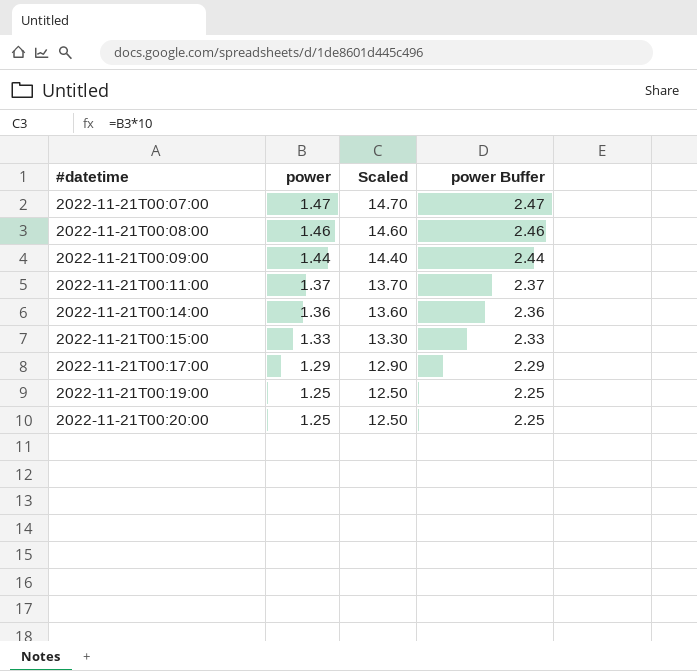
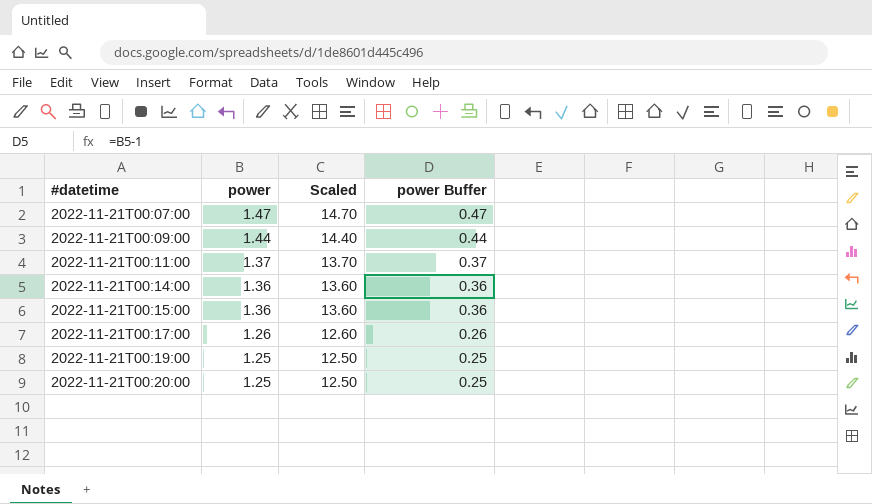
column power Buffer | formula: [power] + 1 -> [power] - 1
row 2022-11-21T00:08:00: 1.46 | 14.60 | 2.46 -> none
2022-11-21T00:15:00 | power: 1.33 -> 1.36
2022-11-21T00:15:00 | Scaled: 13.30 -> 13.60
2022-11-21T00:17:00 | power: 1.29 -> 1.26
2022-11-21T00:17:00 | Scaled: 12.90 -> 12.60

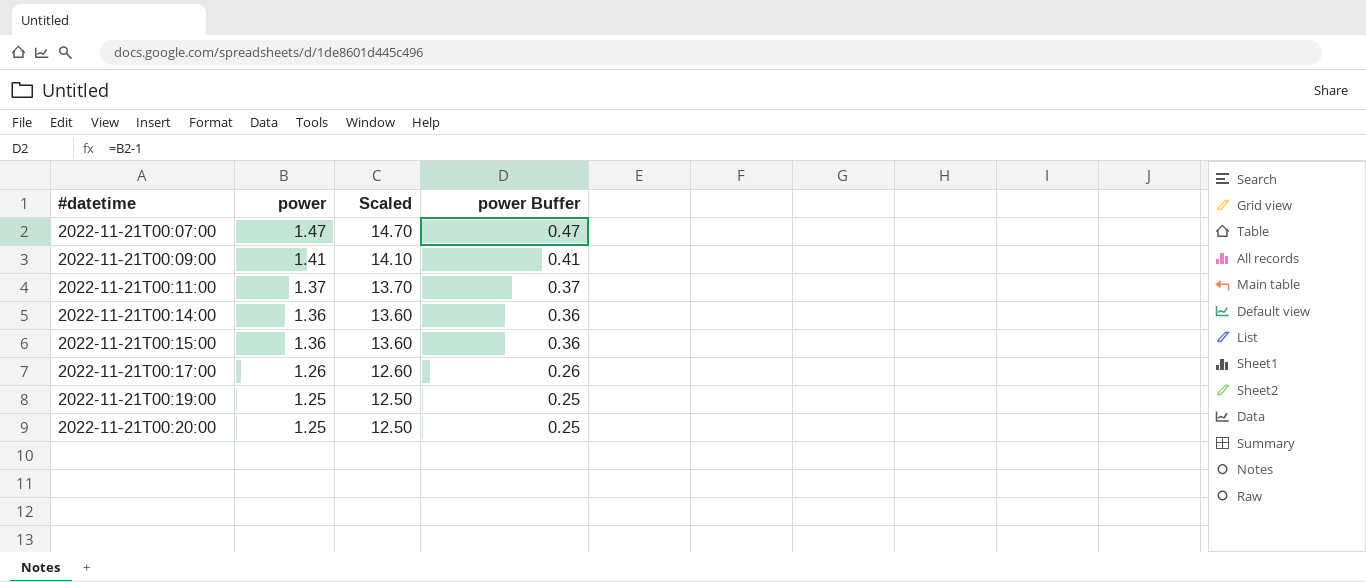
2022-11-21T00:09:00 | power: 1.44 -> 1.41
2022-11-21T00:09:00 | Scaled: 14.40 -> 14.10
2022-11-21T00:09:00 | power Buffer: 0.44 -> 0.41

